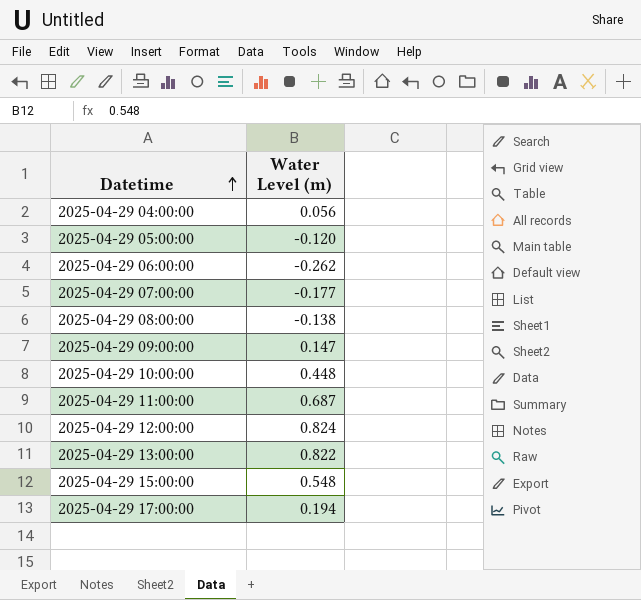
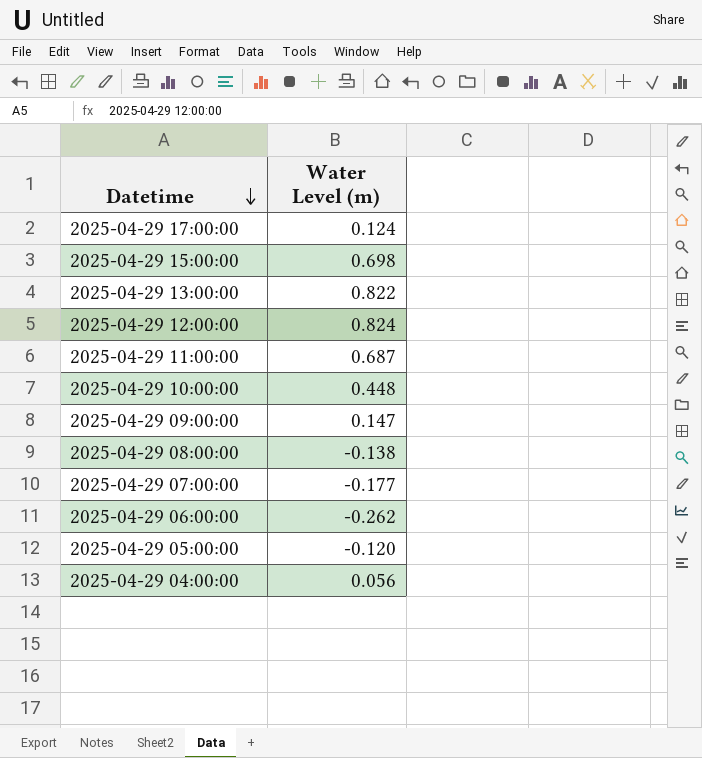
row order: Datetime ascending -> Datetime descending
2025-04-29 17:00:00 | Water Level (m): 0.194 -> 0.124
2025-04-29 15:00:00 | Water Level (m): 0.548 -> 0.698

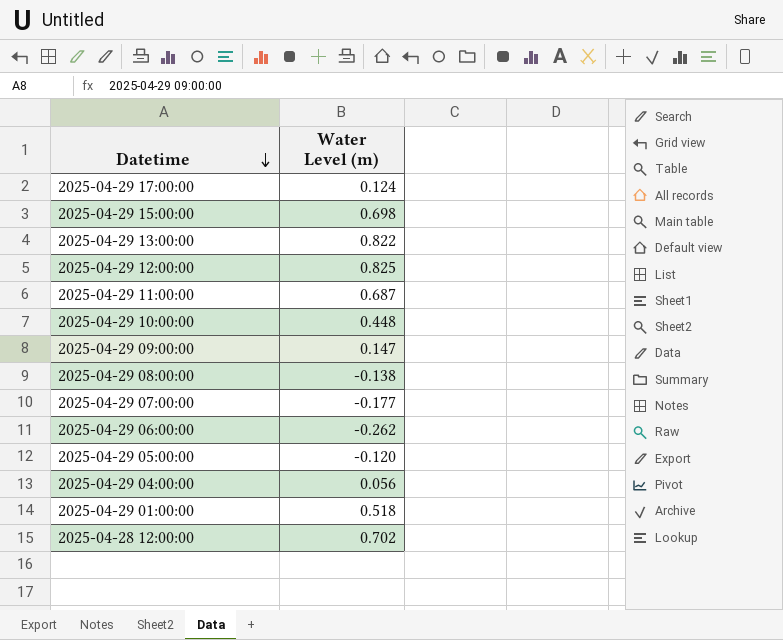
2025-04-29 12:00:00 | Water Level (m): 0.824 -> 0.825
row 2025-04-29 01:00:00: none -> 0.518
row 2025-04-28 12:00:00: none -> 0.702

